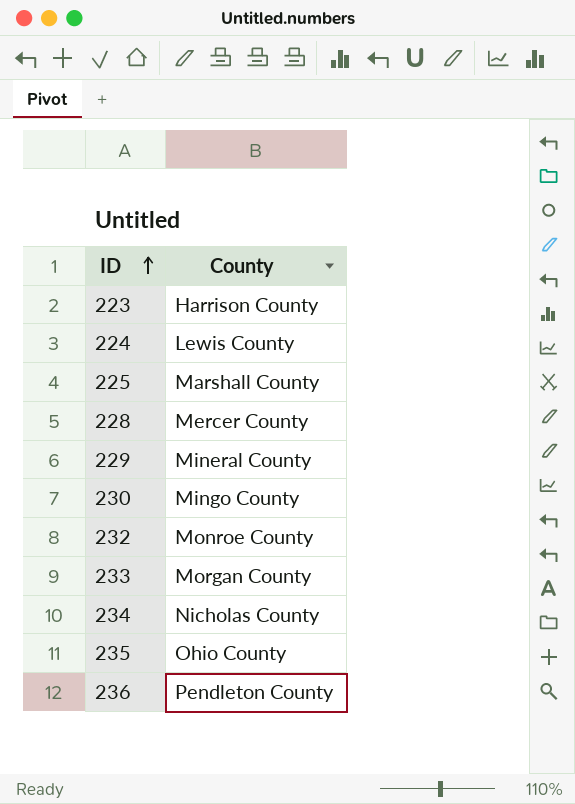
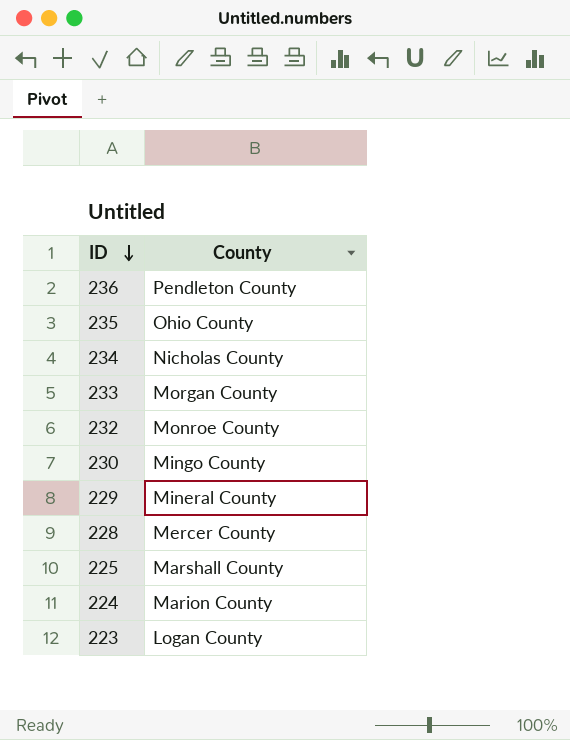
row order: ID ascending -> ID descending
224 | County: Lewis County -> Marion County
223 | County: Harrison County -> Logan County

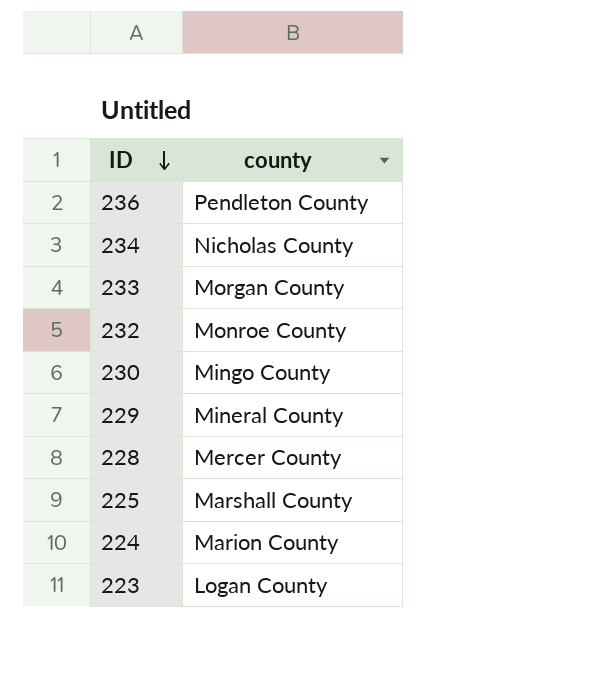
column name: County -> county
row 235: Ohio County -> none

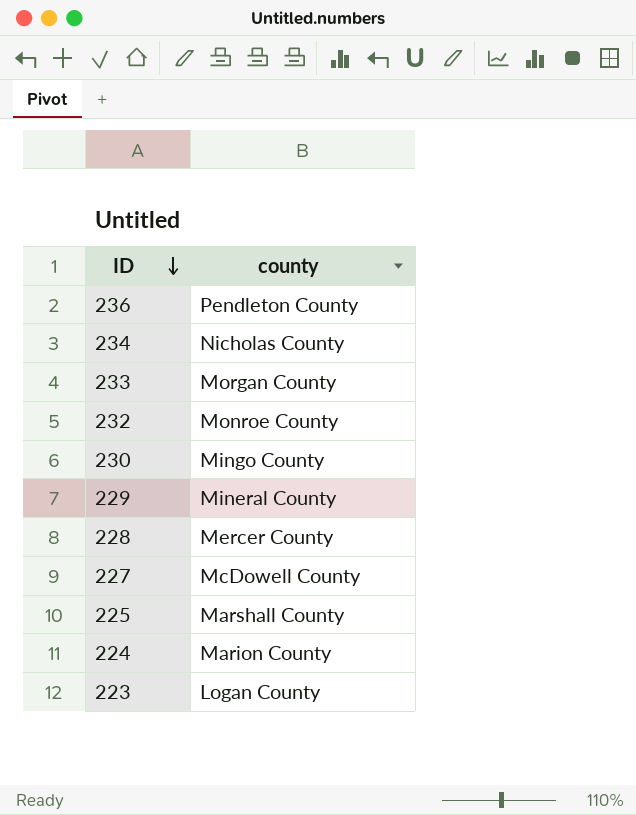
row 227: none -> McDowell County

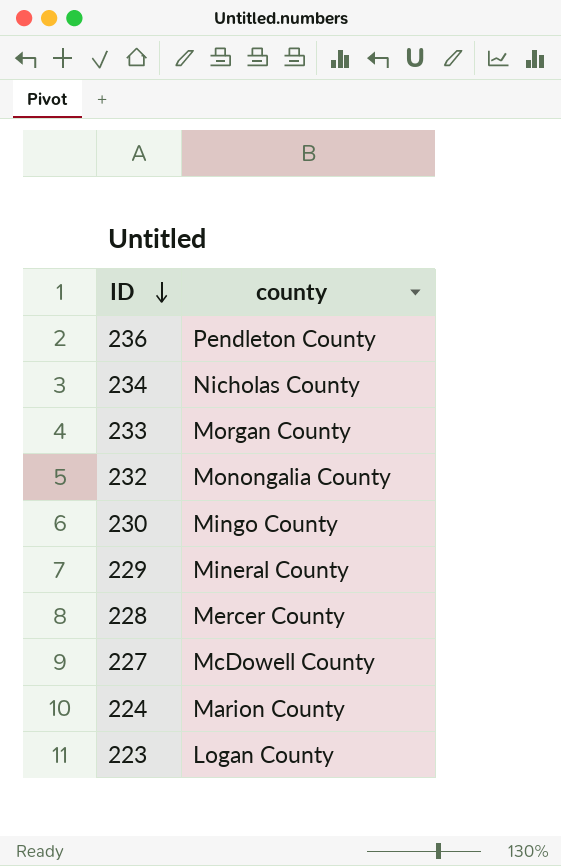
row 225: Marshall County -> none
232 | county: Monroe County -> Monongalia County

